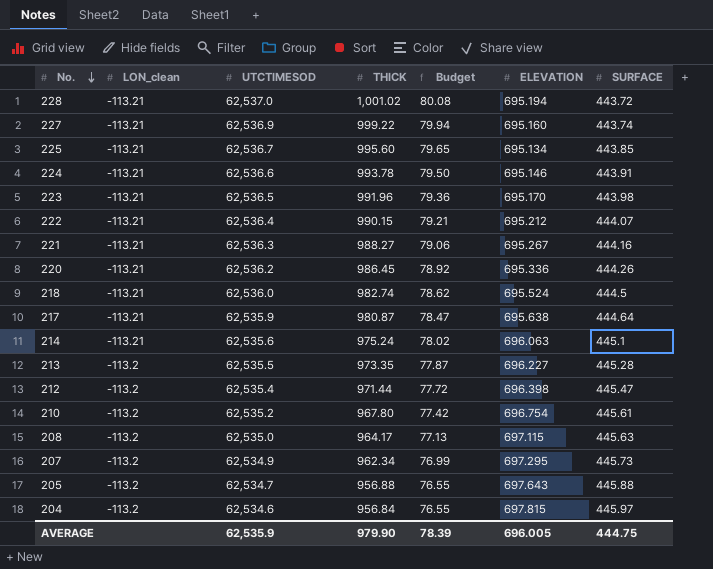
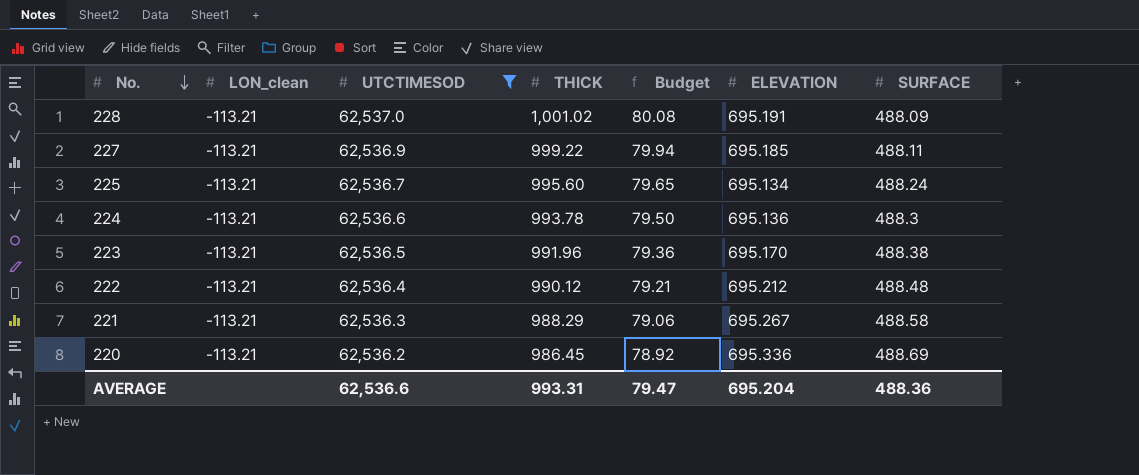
filter: none -> UTCTIMESOD >= 62,536.2
228 | ELEVATION: 695.194 -> 695.191
228 | SURFACE: 443.72 -> 488.09
227 | ELEVATION: 695.160 -> 695.185
227 | SURFACE: 443.74 -> 488.11
225 | SURFACE: 443.85 -> 488.24
224 | ELEVATION: 695.146 -> 695.136
224 | SURFACE: 443.91 -> 488.3
223 | SURFACE: 443.98 -> 488.38
222 | THICK: 990.15 -> 990.12
222 | SURFACE: 444.07 -> 488.48
221 | THICK: 988.27 -> 988.29
221 | SURFACE: 444.16 -> 488.58
220 | SURFACE: 444.26 -> 488.69
AVERAGE | UTCTIMESOD: 62,535.9 -> 62,536.6
AVERAGE | THICK: 979.90 -> 993.31
AVERAGE | Budget: 78.39 -> 79.47
AVERAGE | ELEVATION: 696.005 -> 695.204
AVERAGE | SURFACE: 444.75 -> 488.36

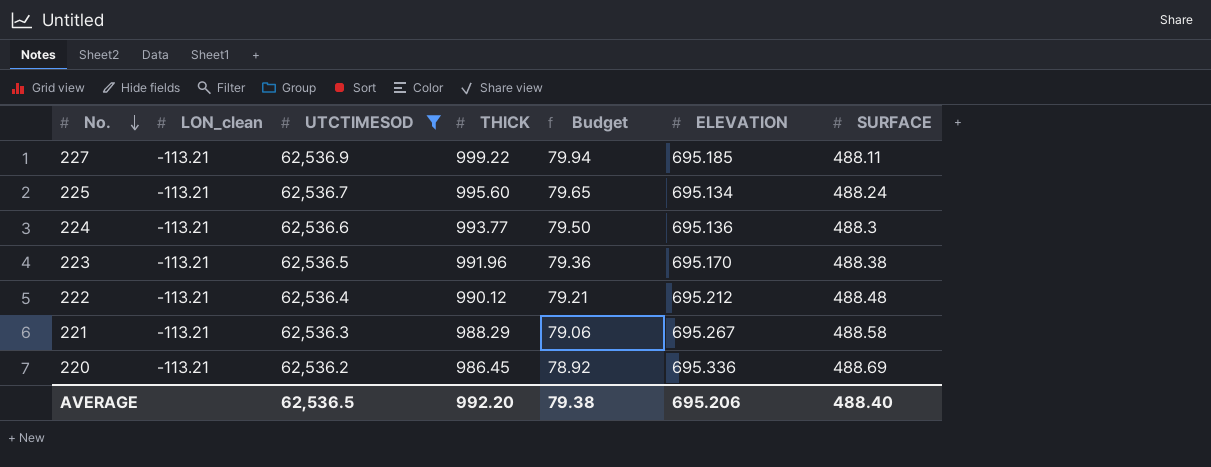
row 228: -113.21 | 62,537.0 | 1,001.02 | 80.08 | 695.191 | 488.09 -> none
224 | THICK: 993.78 -> 993.77
AVERAGE | UTCTIMESOD: 62,536.6 -> 62,536.5
AVERAGE | THICK: 993.31 -> 992.20
AVERAGE | Budget: 79.47 -> 79.38
AVERAGE | ELEVATION: 695.204 -> 695.206
AVERAGE | SURFACE: 488.36 -> 488.40

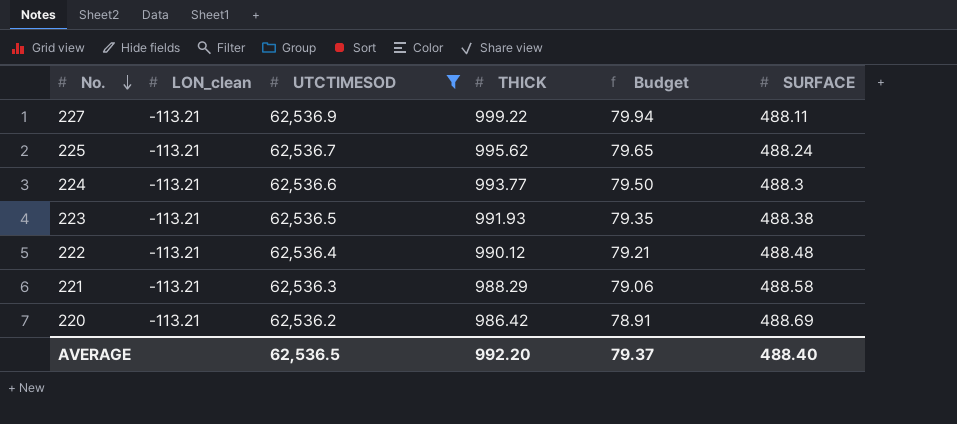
column ELEVATION | position: 6 -> none
225 | THICK: 995.60 -> 995.62
223 | THICK: 991.96 -> 991.93
223 | Budget: 79.36 -> 79.35
220 | THICK: 986.45 -> 986.42
220 | Budget: 78.92 -> 78.91
AVERAGE | Budget: 79.38 -> 79.37

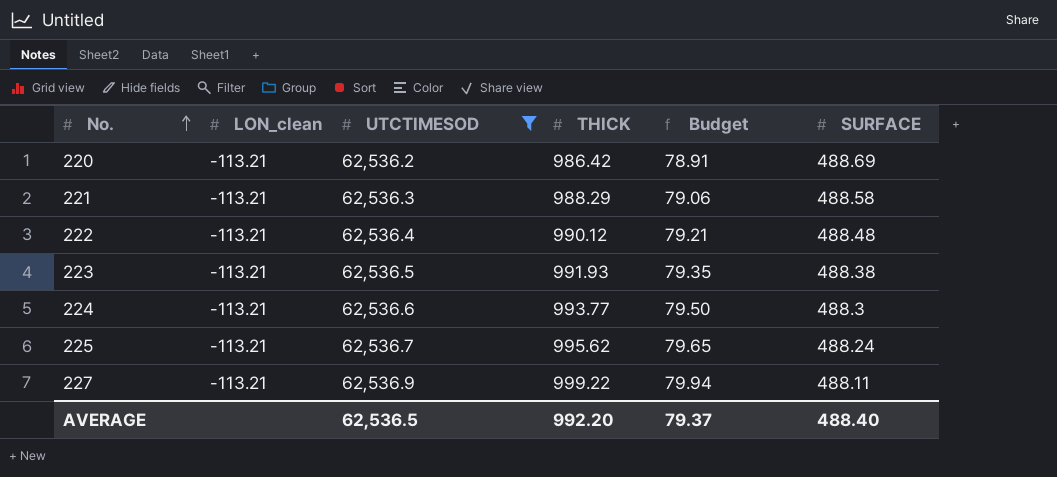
row order: No. descending -> No. ascending

